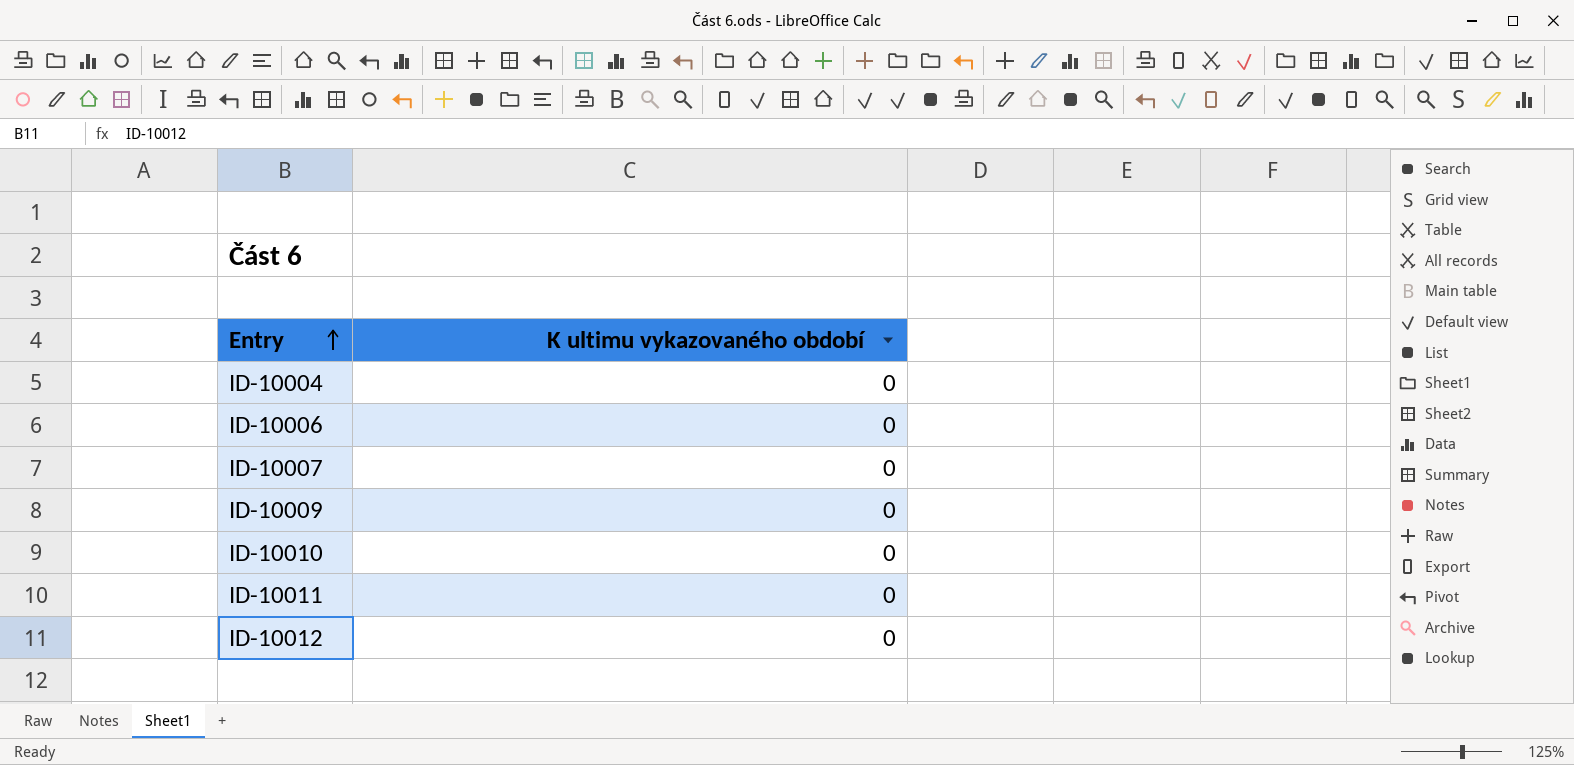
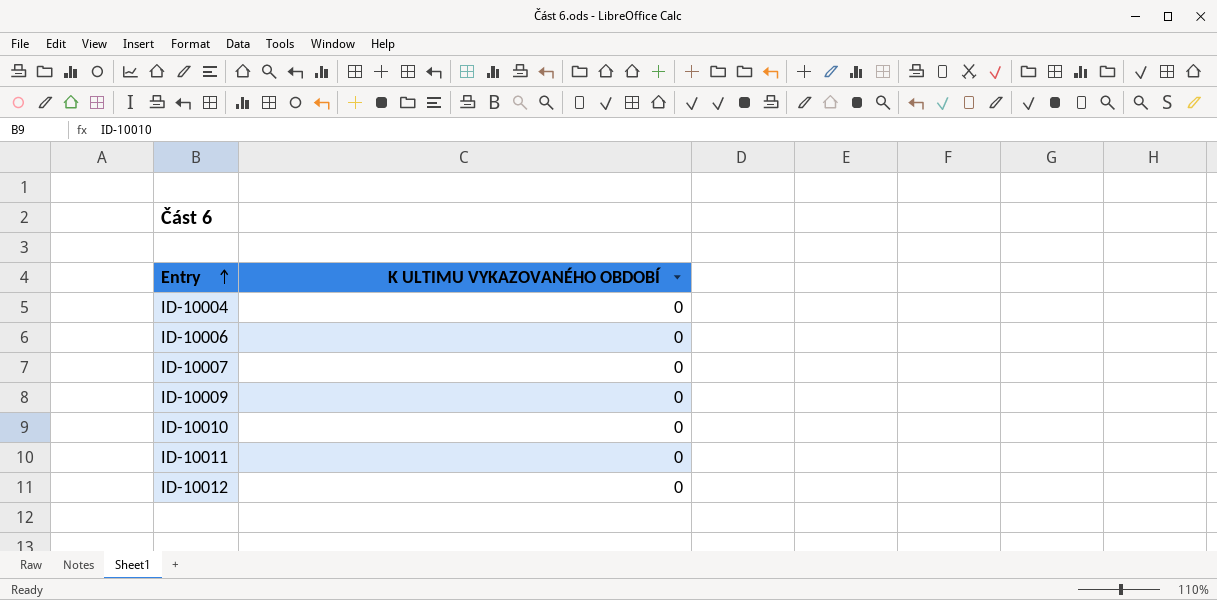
column name: K ultimu vykazovaného období -> K ULTIMU VYKAZOVANÉHO OBDOBÍ

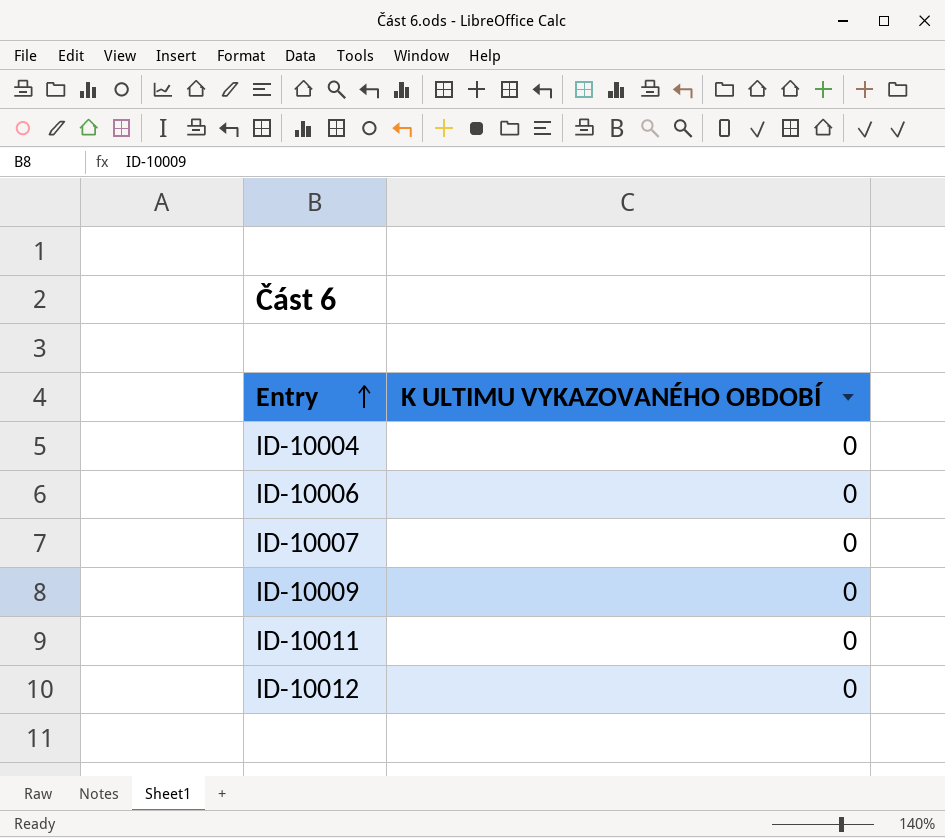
row ID-10010: 0 -> none

